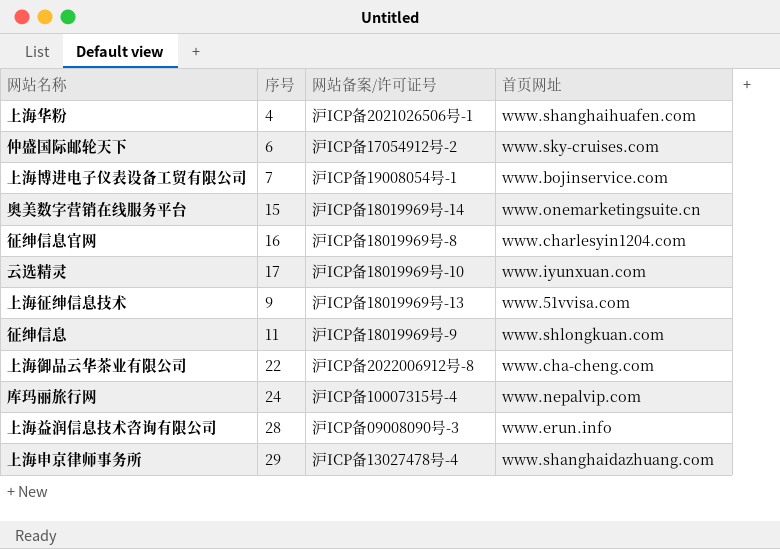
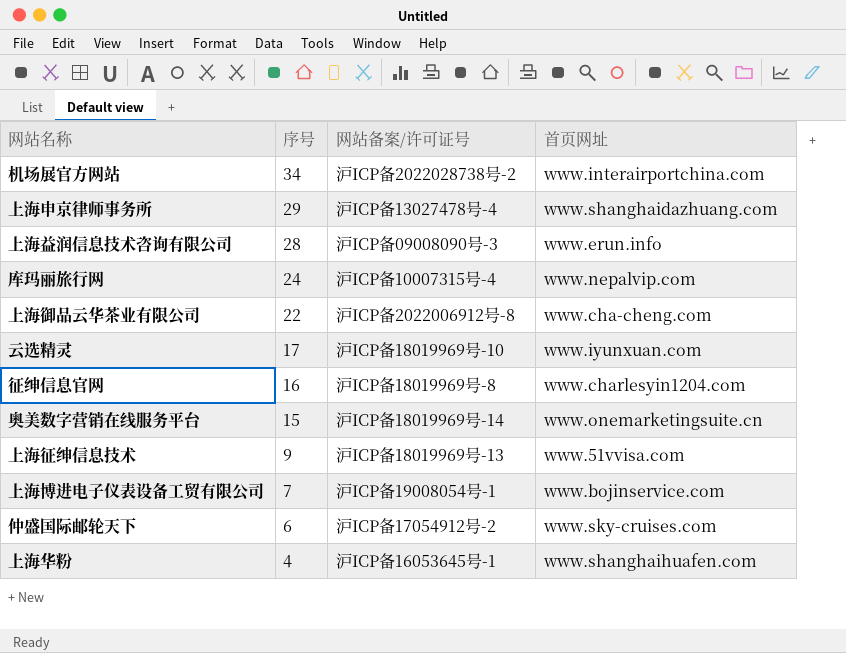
row order: none -> 序号 descending
row 征绅信息: 11 | 沪ICP备18019969号-9 | www.shlongkuan.com -> none
row 机场展官方网站: none -> 34 | 沪ICP备2022028738号-2 | www.interairportchina.com
上海华粉 | 网站备案/许可证号: 沪ICP备2021026506号-1 -> 沪ICP备16053645号-1

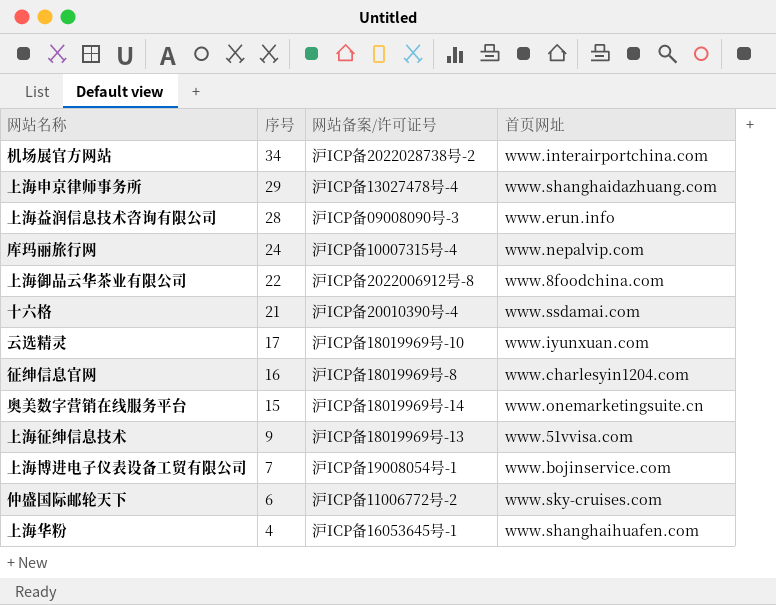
上海御品云华茶业有限公司 | 首页网址: www.cha-cheng.com -> www.8foodchina.com
row 十六格: none -> 21 | 沪ICP备20010390号-4 | www.ssdamai.com
仲盛国际邮轮天下 | 网站备案/许可证号: 沪ICP备17054912号-2 -> 沪ICP备11006772号-2

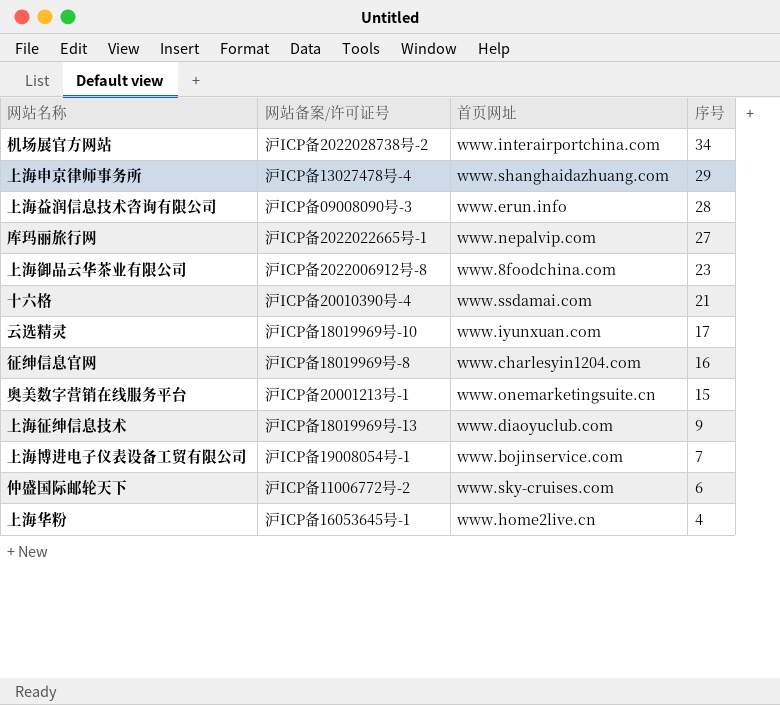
column 序号 | position: 2 -> 4
库玛丽旅行网 | 网站备案/许可证号: 沪ICP备10007315号-4 -> 沪ICP备2022022665号-1
库玛丽旅行网 | 序号: 24 -> 27
上海御品云华茶业有限公司 | 序号: 22 -> 23
奥美数字营销在线服务平台 | 网站备案/许可证号: 沪ICP备18019969号-14 -> 沪ICP备20001213号-1
上海征绅信息技术 | 首页网址: www.51vvisa.com -> www.diaoyuclub.com
上海华粉 | 首页网址: www.shanghaihuafen.com -> www.home2live.cn

